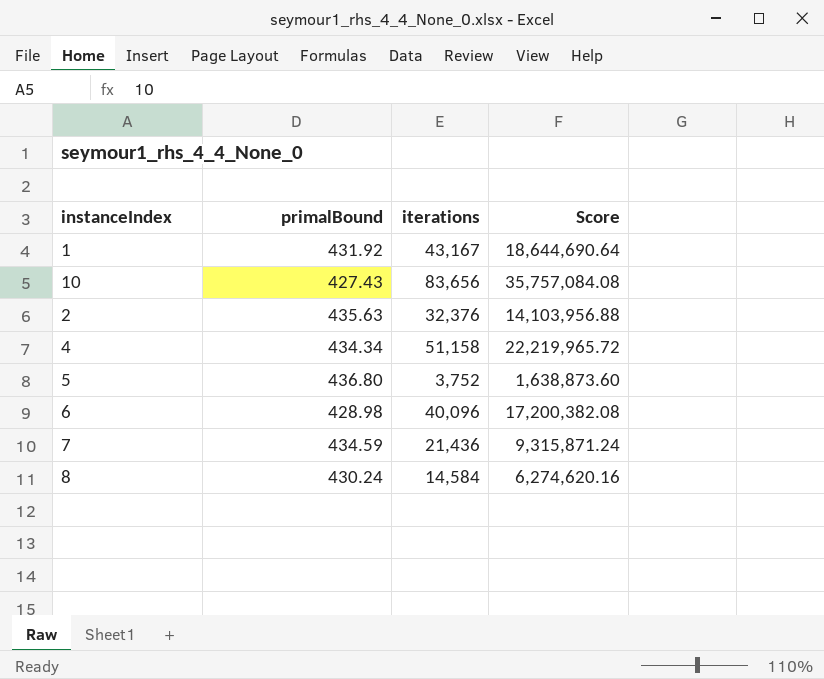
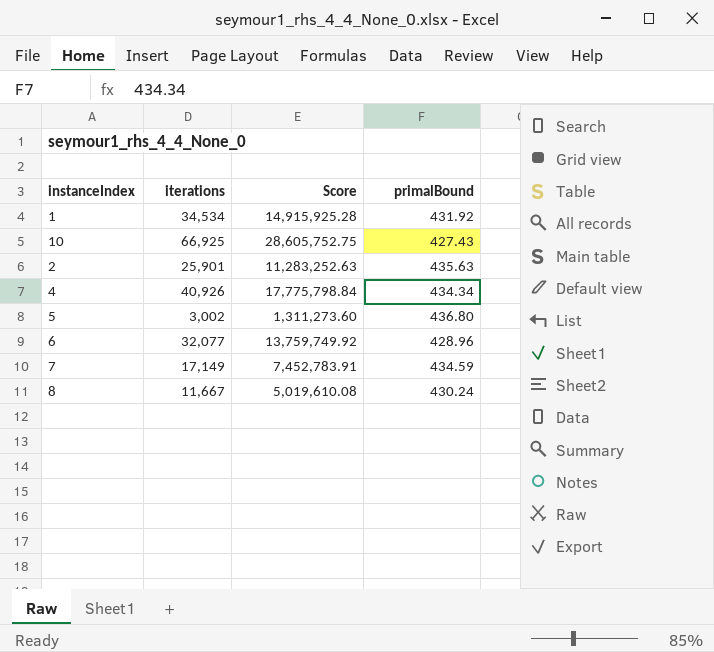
column primalBound | position: 2 -> 4
1 | iterations: 43,167 -> 34,534
1 | Score: 18,644,690.64 -> 14,915,925.28
10 | iterations: 83,656 -> 66,925
10 | Score: 35,757,084.08 -> 28,605,752.75
2 | iterations: 32,376 -> 25,901
2 | Score: 14,103,956.88 -> 11,283,252.63
4 | iterations: 51,158 -> 40,926
4 | Score: 22,219,965.72 -> 17,775,798.84
5 | iterations: 3,752 -> 3,002
5 | Score: 1,638,873.60 -> 1,311,273.60
6 | iterations: 40,096 -> 32,077
6 | Score: 17,200,382.08 -> 13,759,749.92
6 | primalBound: 428.98 -> 428.96
7 | iterations: 21,436 -> 17,149
7 | Score: 9,315,871.24 -> 7,452,783.91
8 | iterations: 14,584 -> 11,667
8 | Score: 6,274,620.16 -> 5,019,610.08

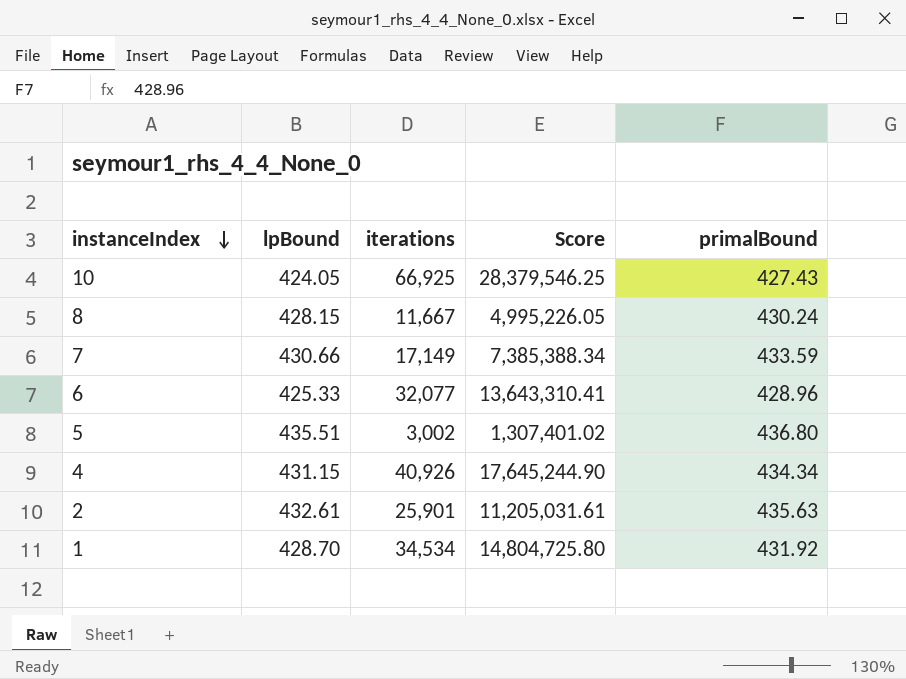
row order: none -> instanceIndex descending
column lpBound | position: none -> 2
column Score | formula: [iterations] * [primalBound] -> [lpBound] * [iterations]
7 | primalBound: 434.59 -> 433.59

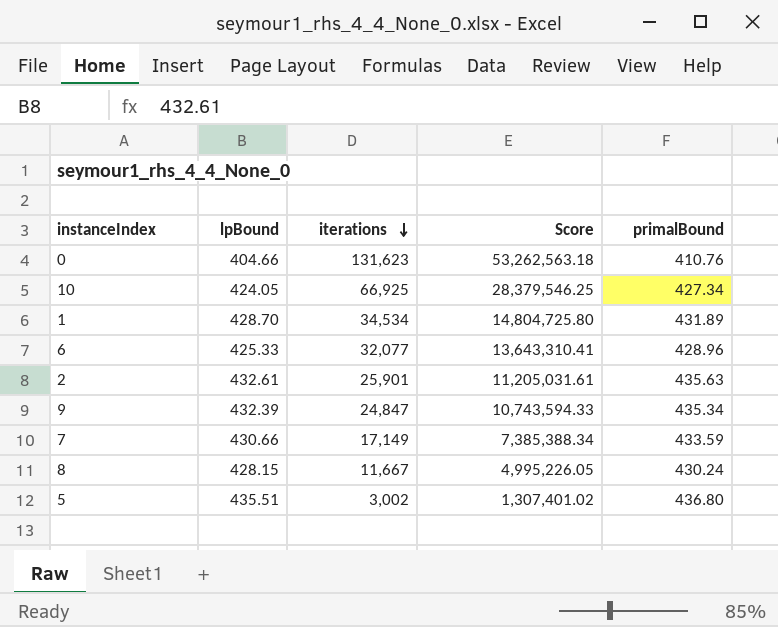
row order: instanceIndex descending -> iterations descending
row 4: 431.15 | 40,926 | 17,645,244.90 | 434.34 -> none
row 0: none -> 404.66 | 131,623 | 53,262,563.18 | 410.76
10 | primalBound: 427.43 -> 427.34
1 | primalBound: 431.92 -> 431.89
row 9: none -> 432.39 | 24,847 | 10,743,594.33 | 435.34

